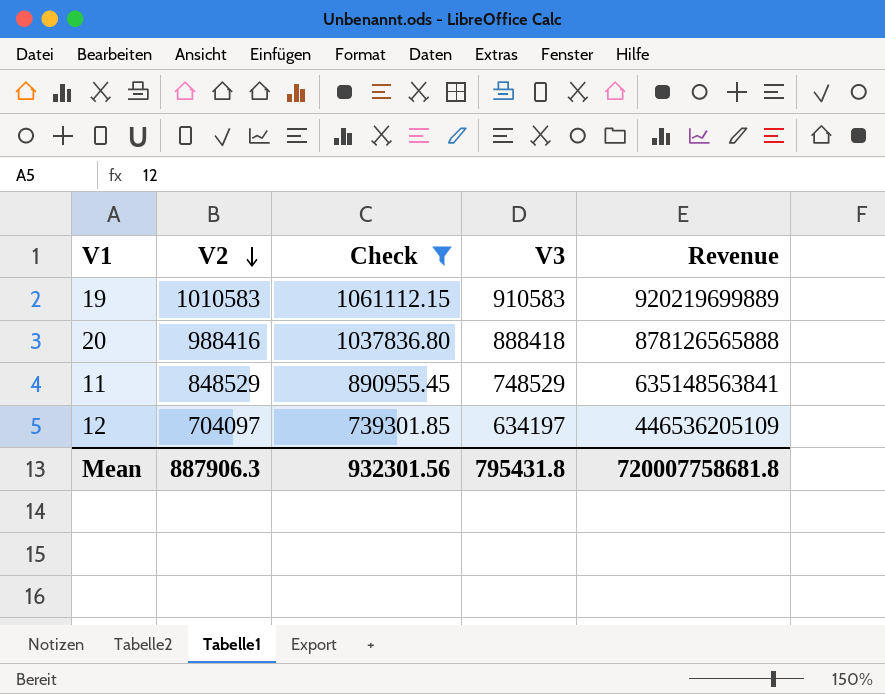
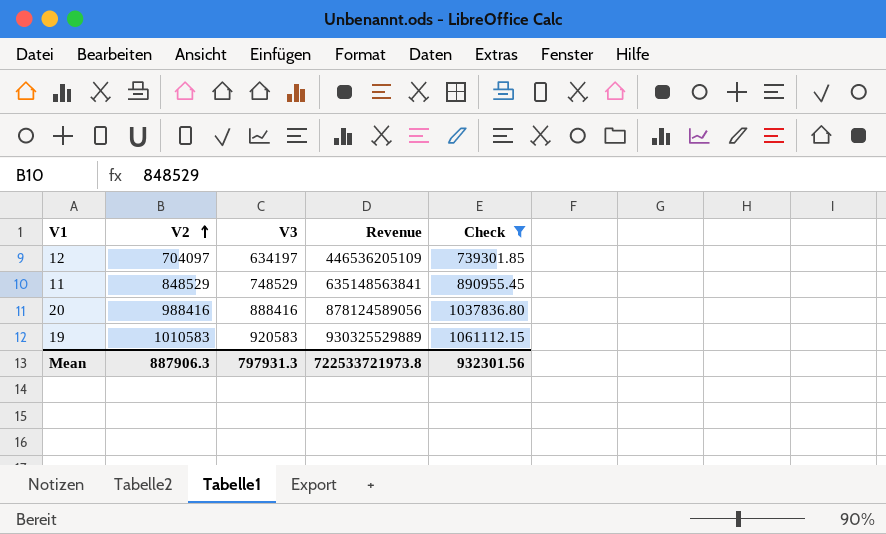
row order: V2 descending -> V2 ascending
column Check | position: 3 -> 5
20 | V3: 888418 -> 888416
20 | Revenue: 878126565888 -> 878124589056
19 | V3: 910583 -> 920583
19 | Revenue: 920219699889 -> 930325529889
Mean | V3: 795431.8 -> 797931.3
Mean | Revenue: 720007758681.8 -> 722533721973.8

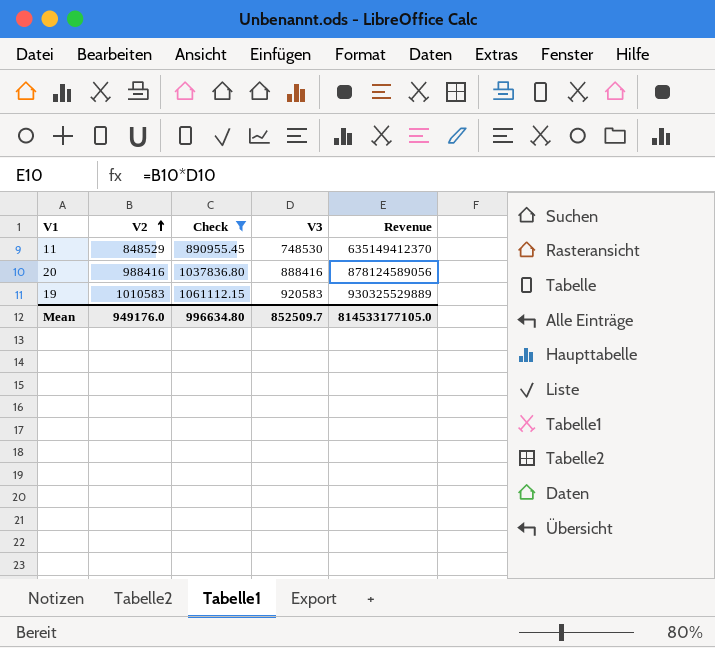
column Check | position: 5 -> 3
row 12: 704097 | 634197 | 446536205109 | 739301.85 -> none
11 | V3: 748529 -> 748530
11 | Revenue: 635148563841 -> 635149412370
Mean | V2: 887906.3 -> 949176.0
Mean | Check: 932301.56 -> 996634.80
Mean | V3: 797931.3 -> 852509.7
Mean | Revenue: 722533721973.8 -> 814533177105.0

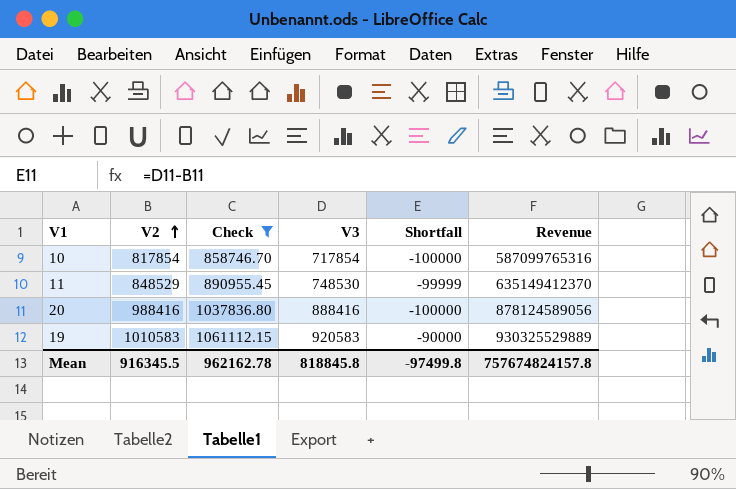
column Shortfall | formula: none -> [V3] - [V2]
row 10: none -> 817854 | 858746.70 | 717854 | -100000 | 587099765316
Mean | V2: 949176.0 -> 916345.5
Mean | Check: 996634.80 -> 962162.78
Mean | V3: 852509.7 -> 818845.8
Mean | Revenue: 814533177105.0 -> 757674824157.8

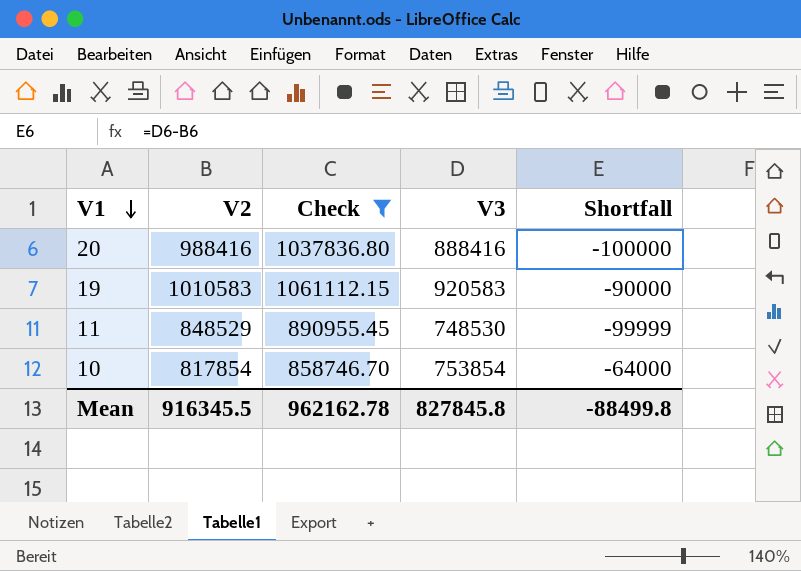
row order: V2 ascending -> V1 descending
column Revenue | formula: [V2] * [V3] -> none
10 | V3: 717854 -> 753854
10 | Shortfall: -100000 -> -64000
Mean | V3: 818845.8 -> 827845.8
Mean | Shortfall: -97499.8 -> -88499.8

